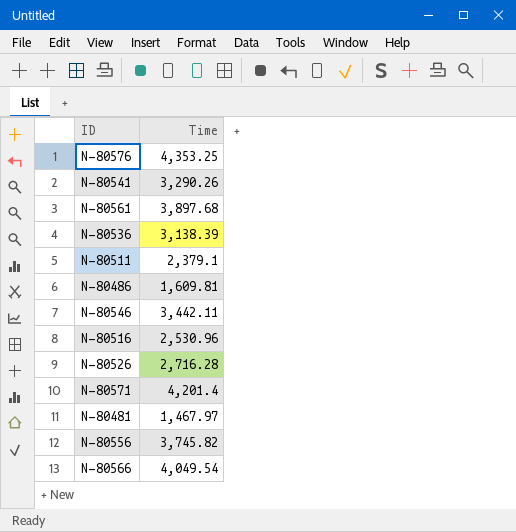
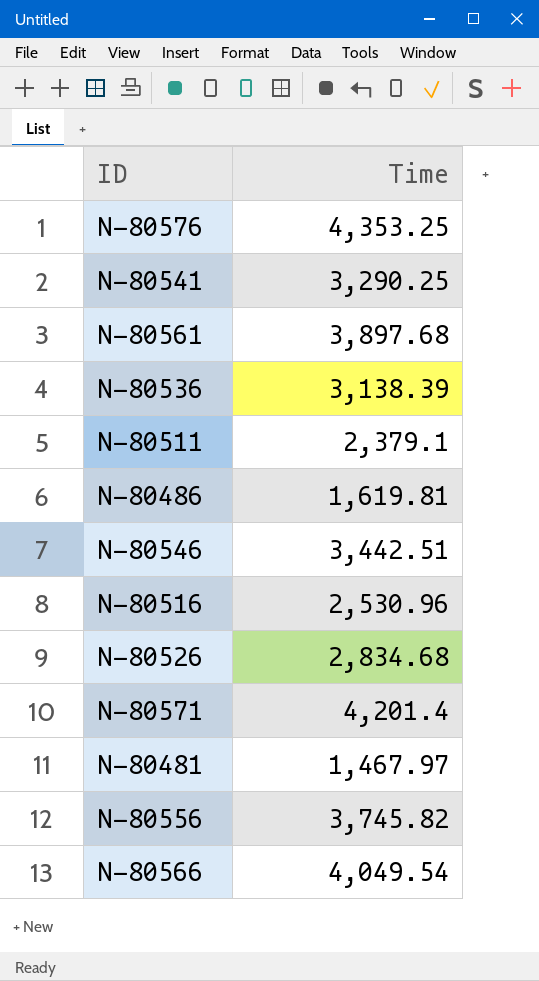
N-80541 | Time: 3,290.26 -> 3,290.25
N-80486 | Time: 1,609.81 -> 1,619.81
N-80546 | Time: 3,442.11 -> 3,442.51
N-80526 | Time: 2,716.28 -> 2,834.68

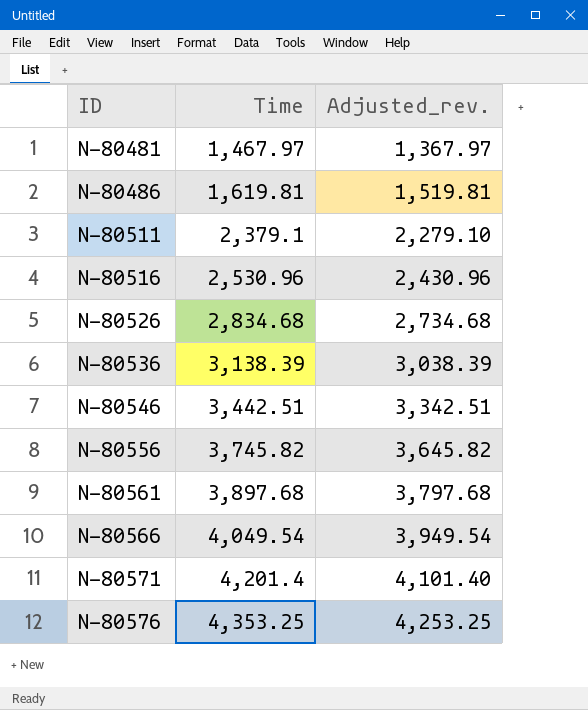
row order: none -> ID ascending
column Adjusted_rev. | formula: none -> [Time] - 100
row N-80541: 3,290.25 -> none

